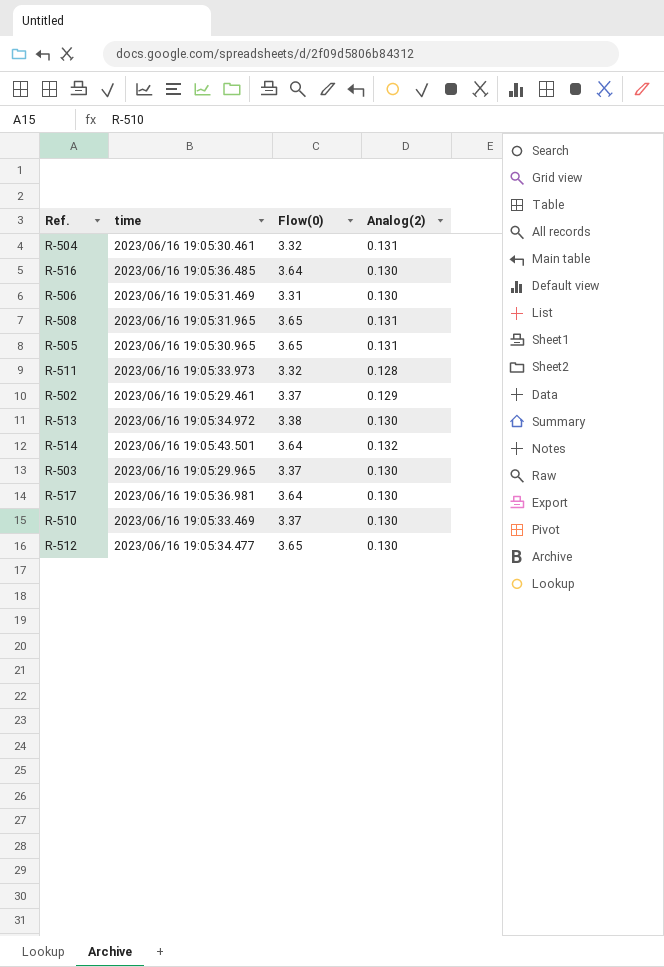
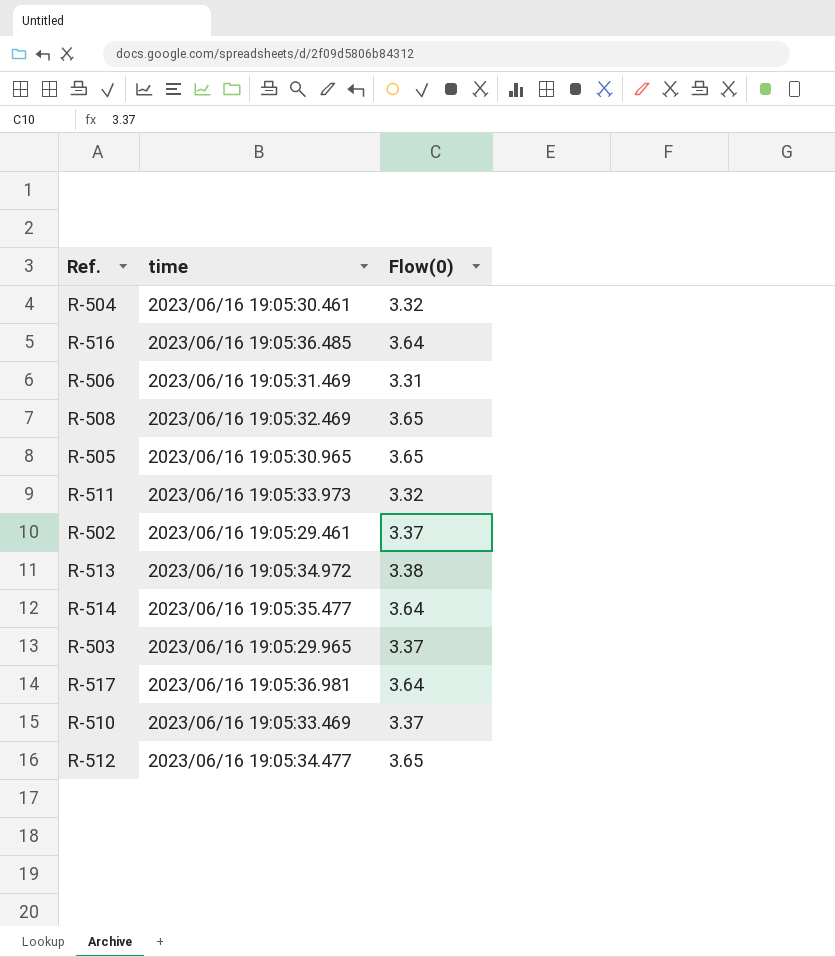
column Analog(2) | position: 4 -> none
R-508 | time: 2023/06/16 19:05:31.965 -> 2023/06/16 19:05:32.469
R-514 | time: 2023/06/16 19:05:43.501 -> 2023/06/16 19:05:35.477

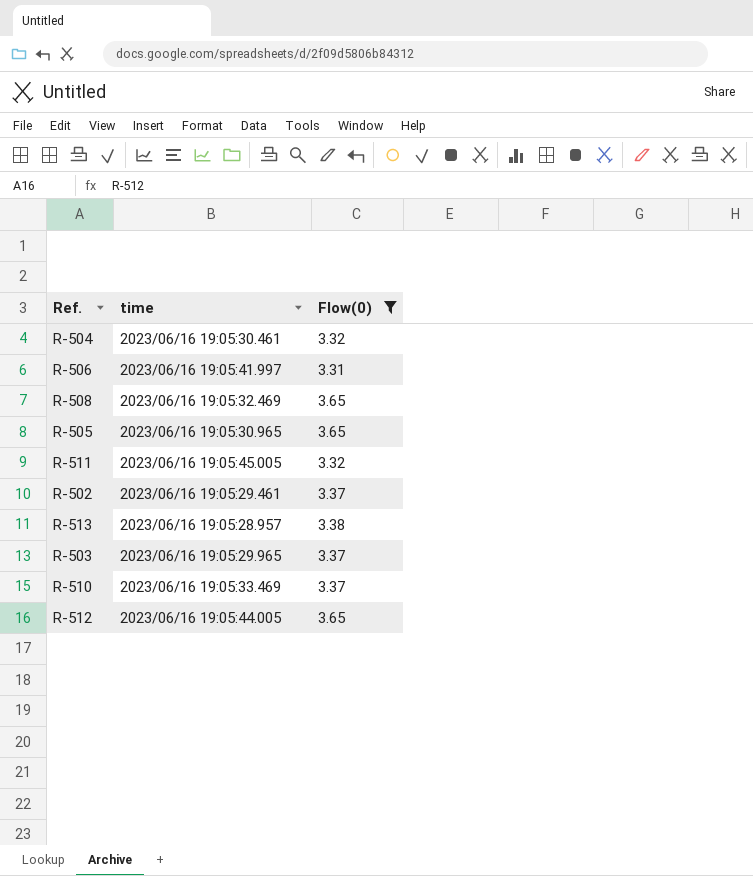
filter: none -> Flow(0) != 3.64
R-506 | time: 2023/06/16 19:05:31.469 -> 2023/06/16 19:05:41.997
R-511 | time: 2023/06/16 19:05:33.973 -> 2023/06/16 19:05:45.005
R-513 | time: 2023/06/16 19:05:34.972 -> 2023/06/16 19:05:28.957
R-512 | time: 2023/06/16 19:05:34.477 -> 2023/06/16 19:05:44.005

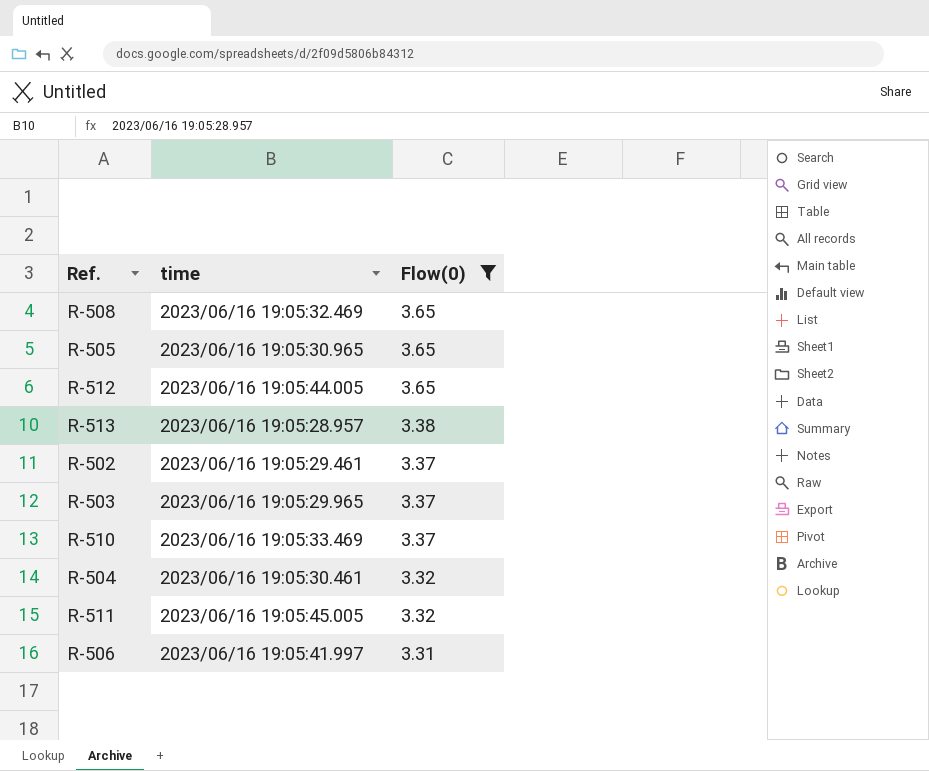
row order: none -> Flow(0) descending

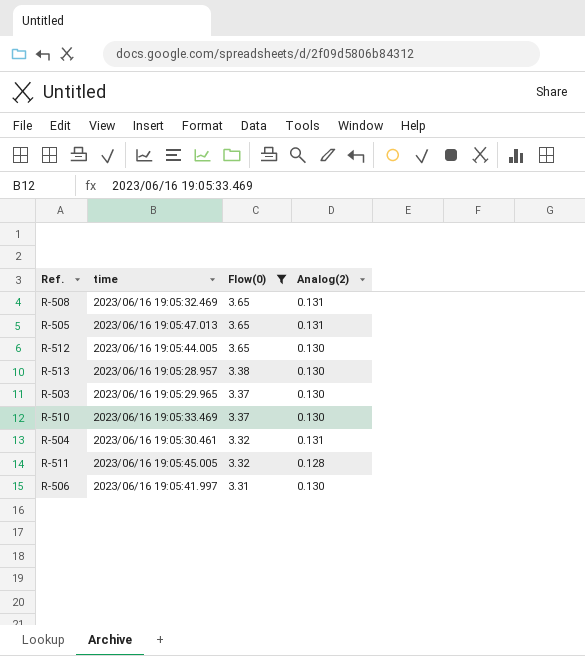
column Analog(2) | position: none -> 4
row R-502: 2023/06/16 19:05:29.461 | 3.37 -> none
R-505 | time: 2023/06/16 19:05:30.965 -> 2023/06/16 19:05:47.013

